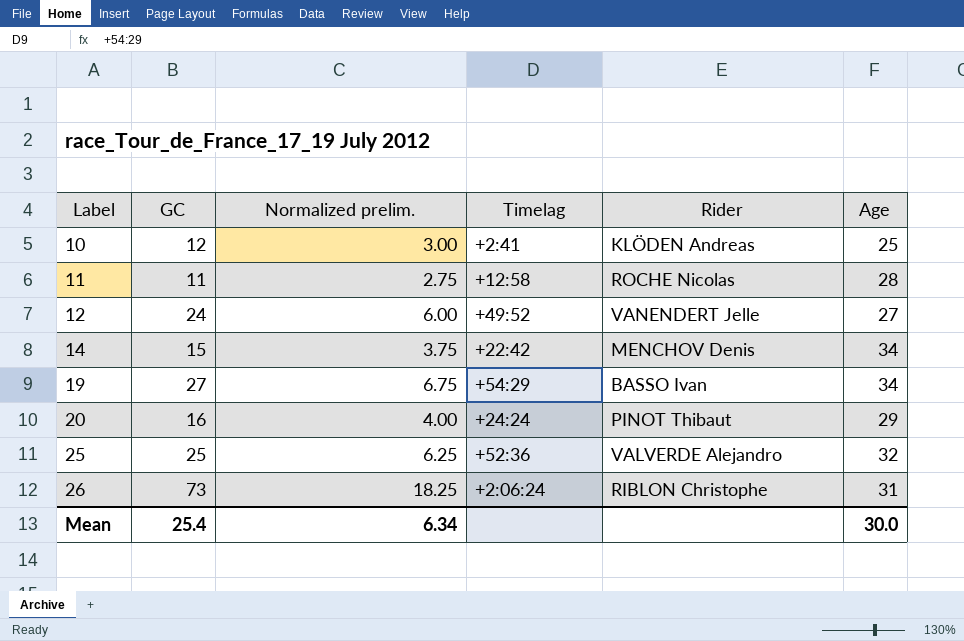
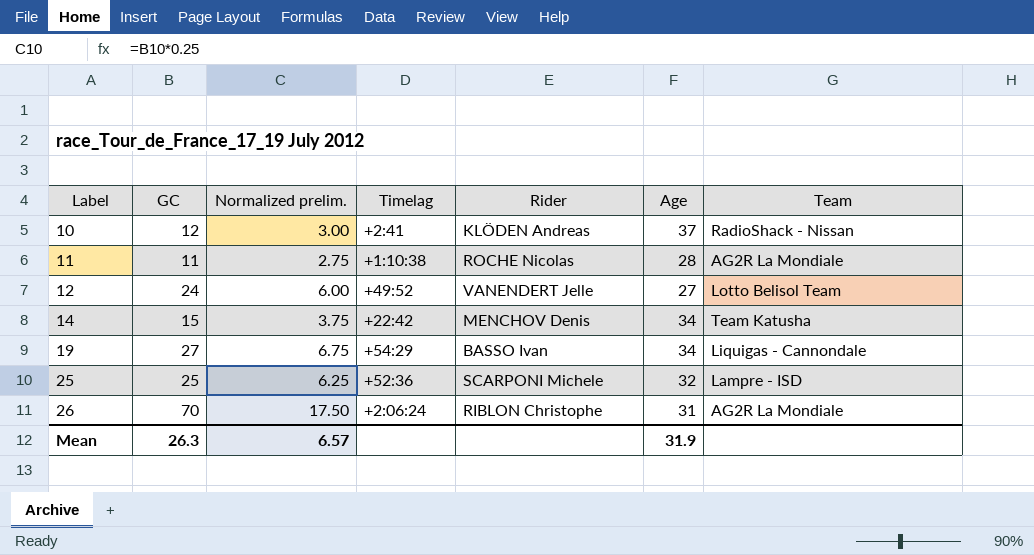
column Team | position: none -> 7
row 20: 16 | 4.00 | +24:24 | PINOT Thibaut | 29 -> none
10 | Age: 25 -> 37
11 | Timelag: +12:58 -> +1:10:38
25 | Rider: VALVERDE Alejandro -> SCARPONI Michele
26 | GC: 73 -> 70
26 | Normalized prelim.: 18.25 -> 17.50
Mean | GC: 25.4 -> 26.3
Mean | Normalized prelim.: 6.34 -> 6.57
Mean | Age: 30.0 -> 31.9

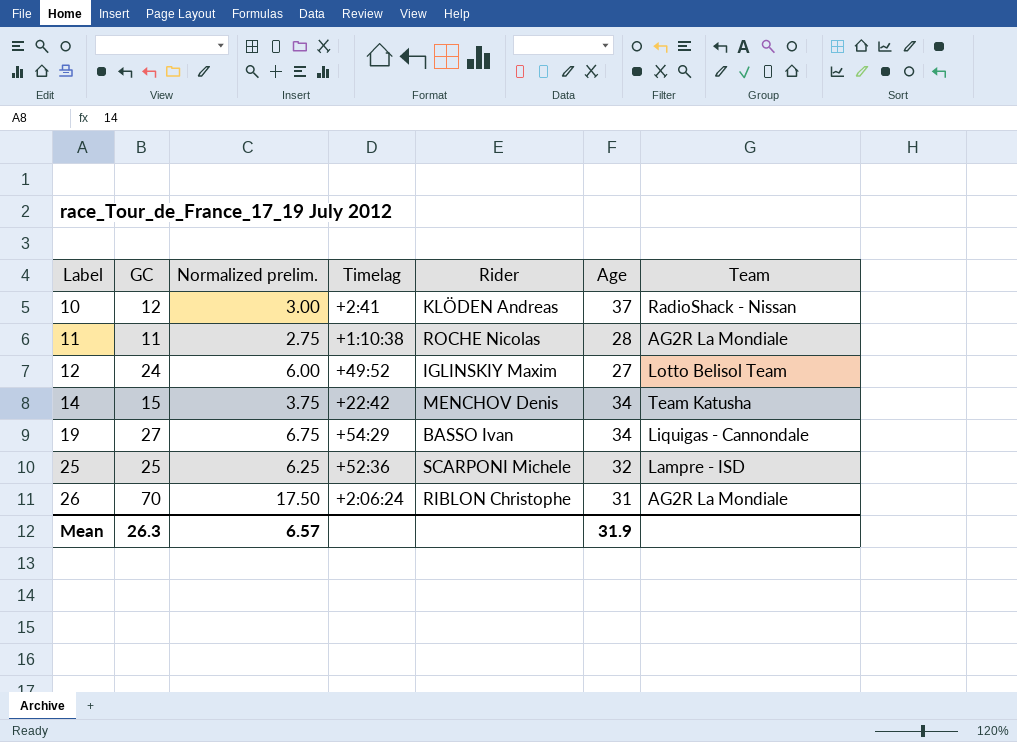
12 | Rider: VANENDERT Jelle -> IGLINSKIY Maxim

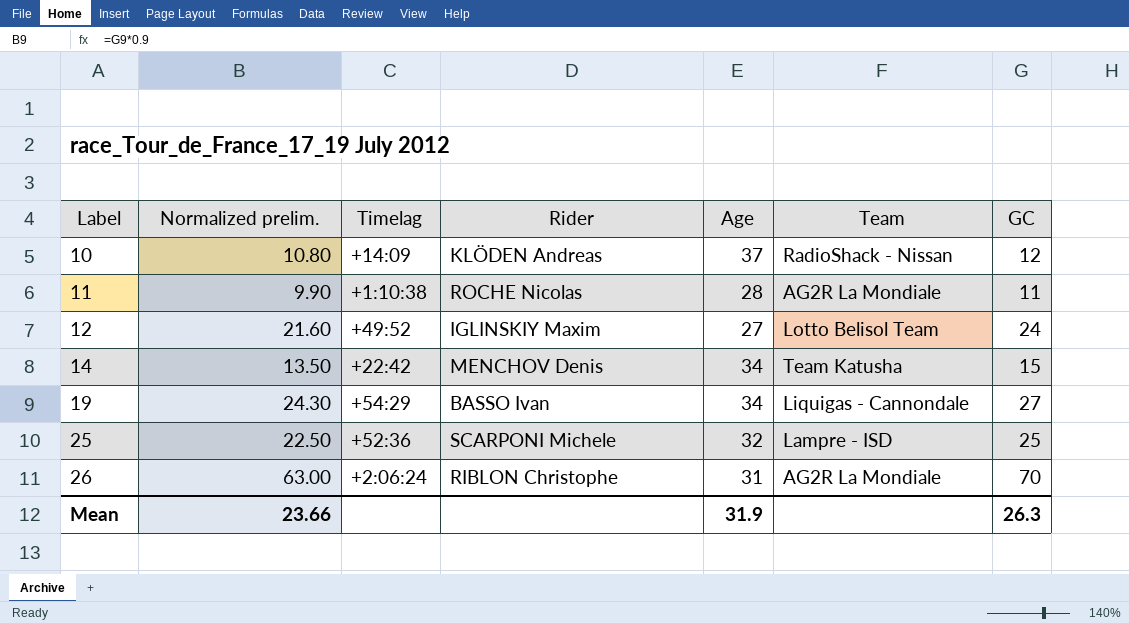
column Normalized prelim. | formula: [GC] * 0.25 -> [GC] * 0.9
column GC | position: 2 -> 7
10 | Timelag: +2:41 -> +14:09
Mean | Normalized prelim.: 6.57 -> 23.66

